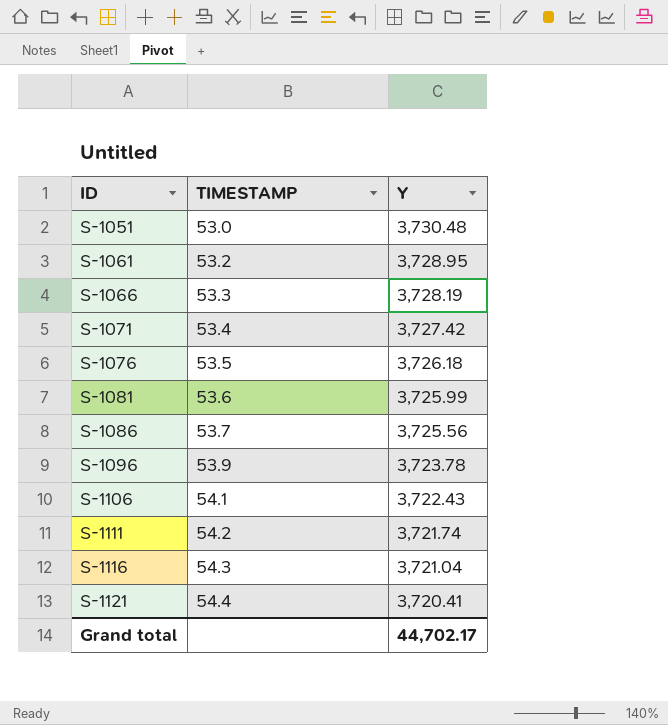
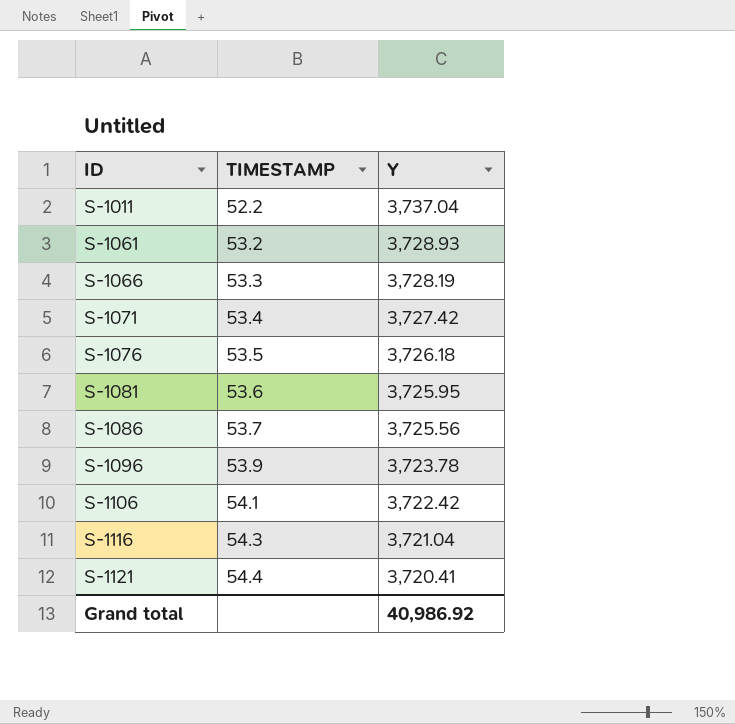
row S-1051: 53.0 | 3,730.48 -> none
row S-1111: 54.2 | 3,721.74 -> none
row S-1011: none -> 52.2 | 3,737.04
S-1061 | Y: 3,728.95 -> 3,728.93
S-1081 | Y: 3,725.99 -> 3,725.95
S-1106 | Y: 3,722.43 -> 3,722.42
Grand total | Y: 44,702.17 -> 40,986.92

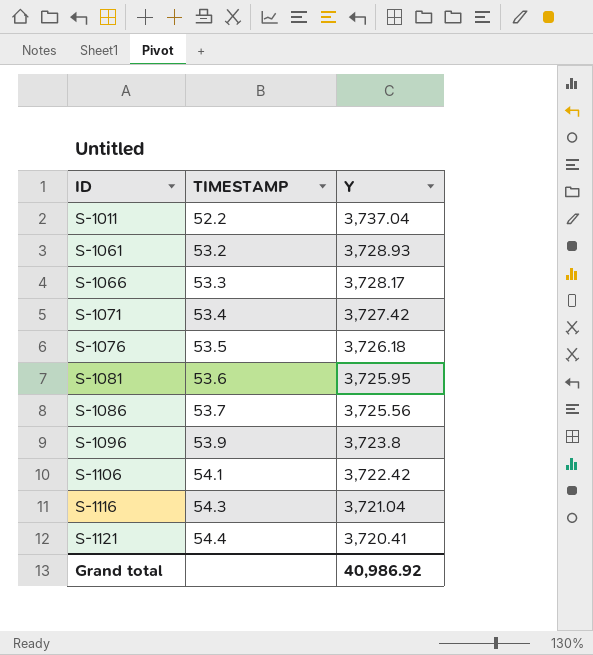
S-1066 | Y: 3,728.19 -> 3,728.17
S-1096 | Y: 3,723.78 -> 3,723.8

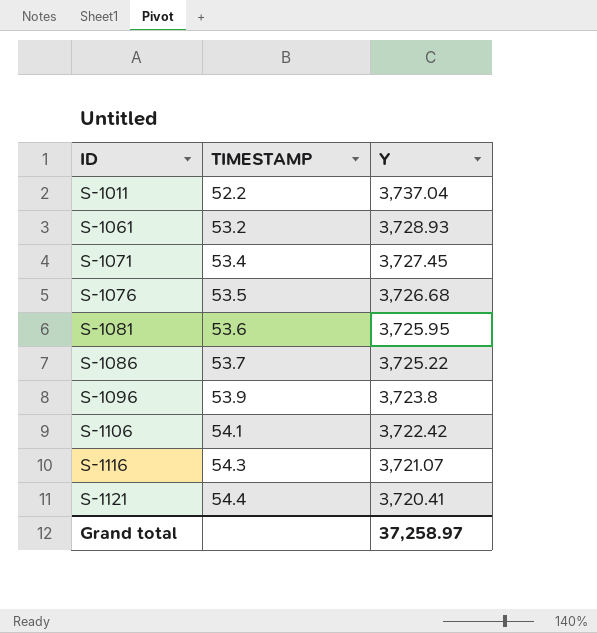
row S-1066: 53.3 | 3,728.17 -> none
S-1071 | Y: 3,727.42 -> 3,727.45
S-1076 | Y: 3,726.18 -> 3,726.68
S-1086 | Y: 3,725.56 -> 3,725.22
S-1116 | Y: 3,721.04 -> 3,721.07
Grand total | Y: 40,986.92 -> 37,258.97

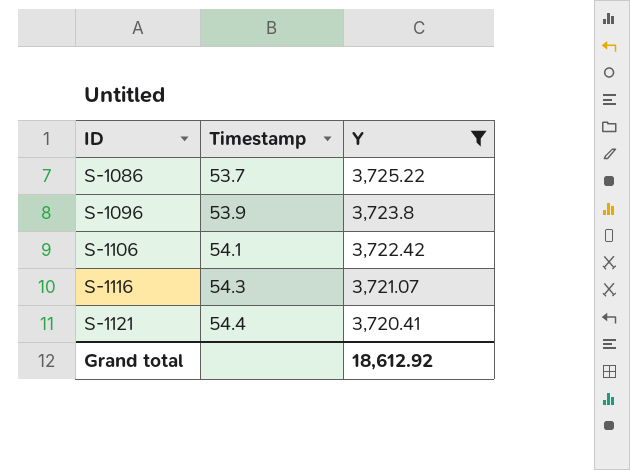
filter: none -> Y <= 3,725.22
column name: TIMESTAMP -> Timestamp
Grand total | Y: 37,258.97 -> 18,612.92

